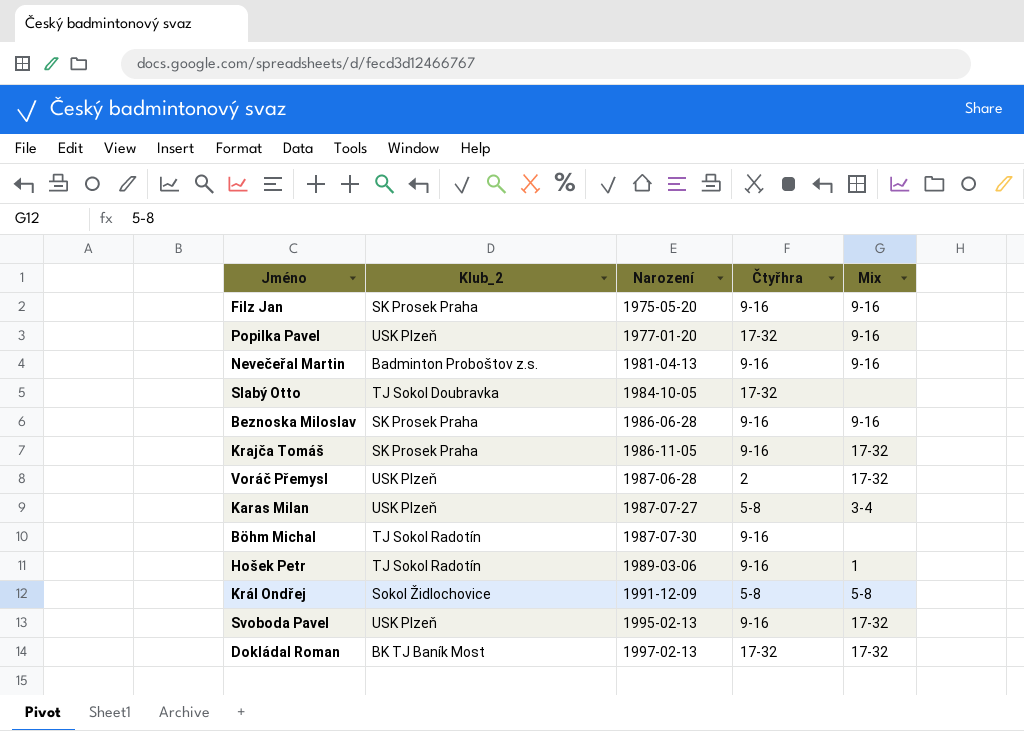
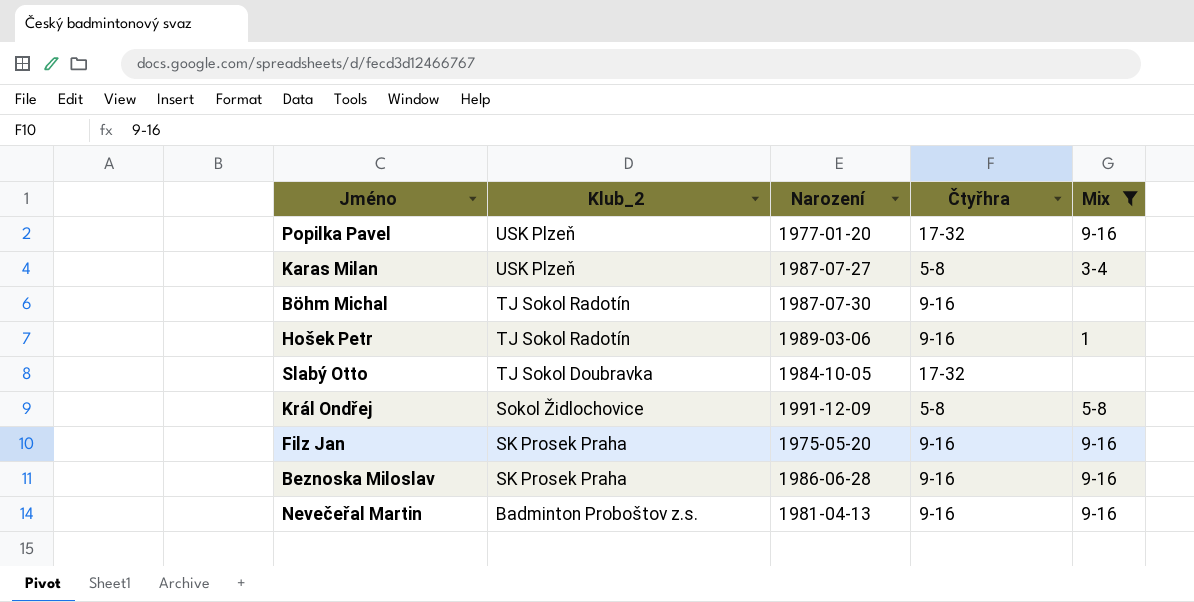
filter: none -> Mix != 17-32
row order: Narození ascending -> Klub_2 descending

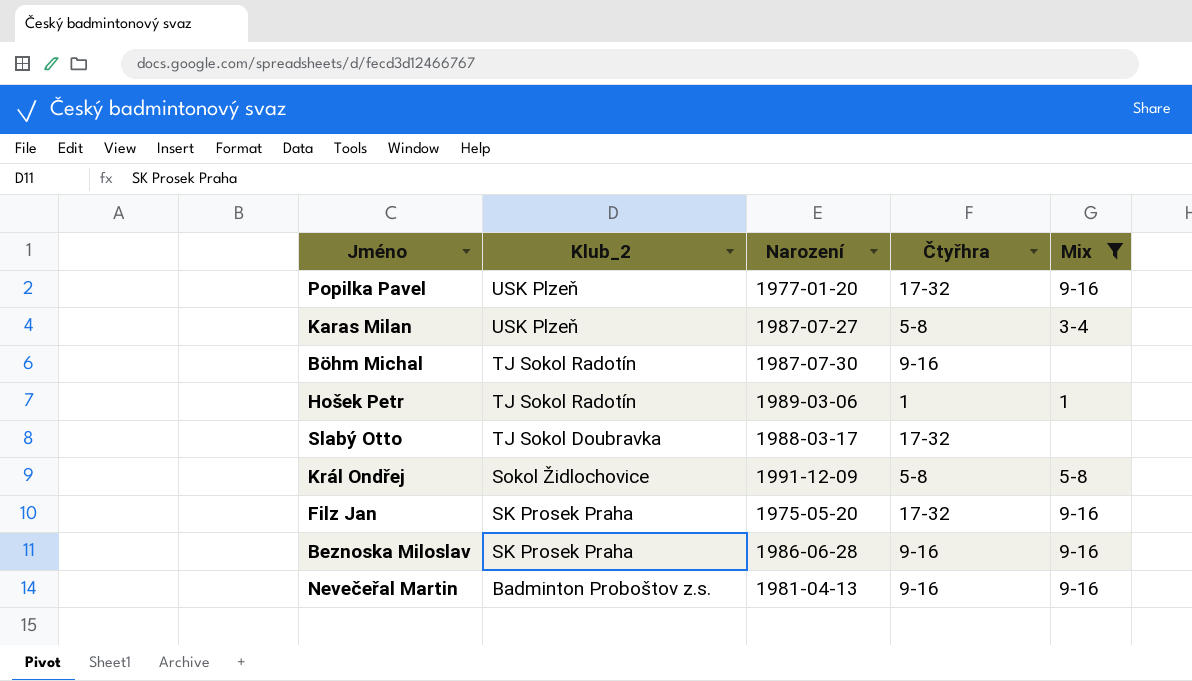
Hošek Petr | Čtyřhra: 9-16 -> 1
Slabý Otto | Narození: 1984-10-05 -> 1988-03-17
Filz Jan | Čtyřhra: 9-16 -> 17-32

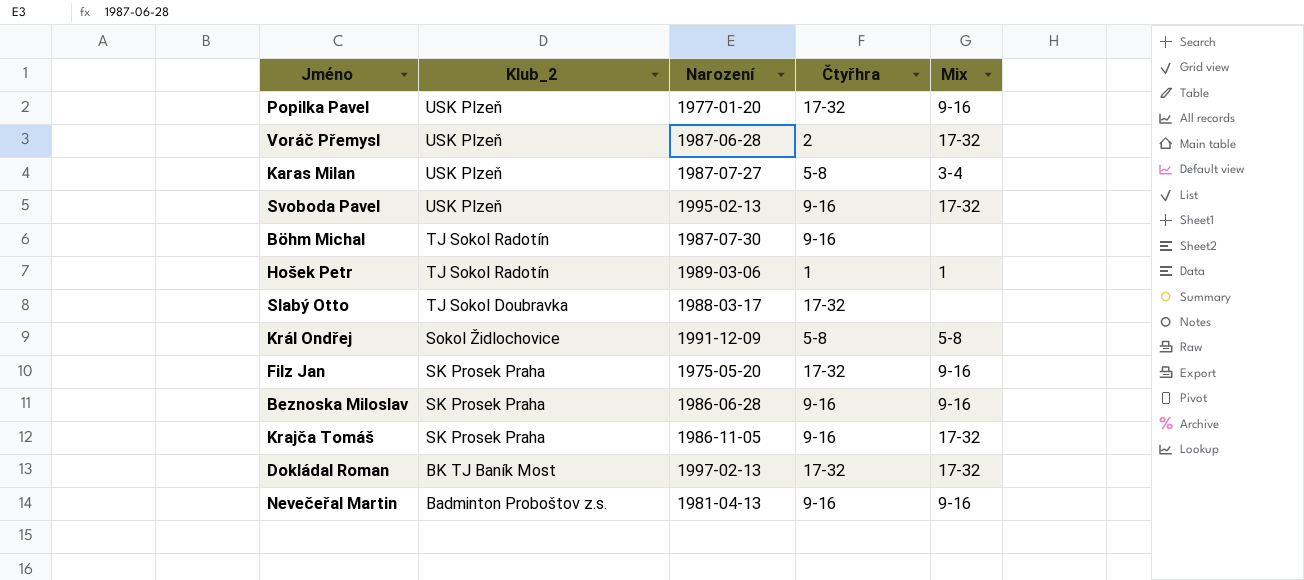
filter: Mix != 17-32 -> none

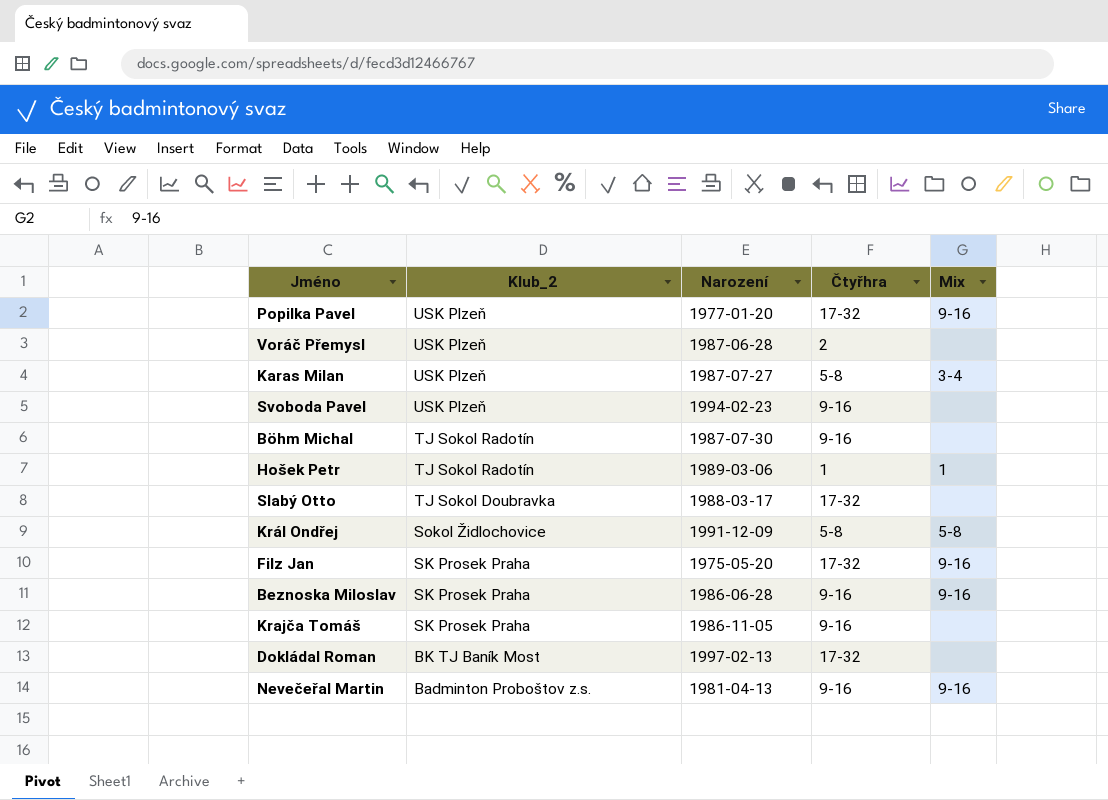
Voráč Přemysl | Mix: 17-32 -> none
Svoboda Pavel | Narození: 1995-02-13 -> 1994-02-23
Svoboda Pavel | Mix: 17-32 -> none
Krajča Tomáš | Mix: 17-32 -> none
Dokládal Roman | Mix: 17-32 -> none

